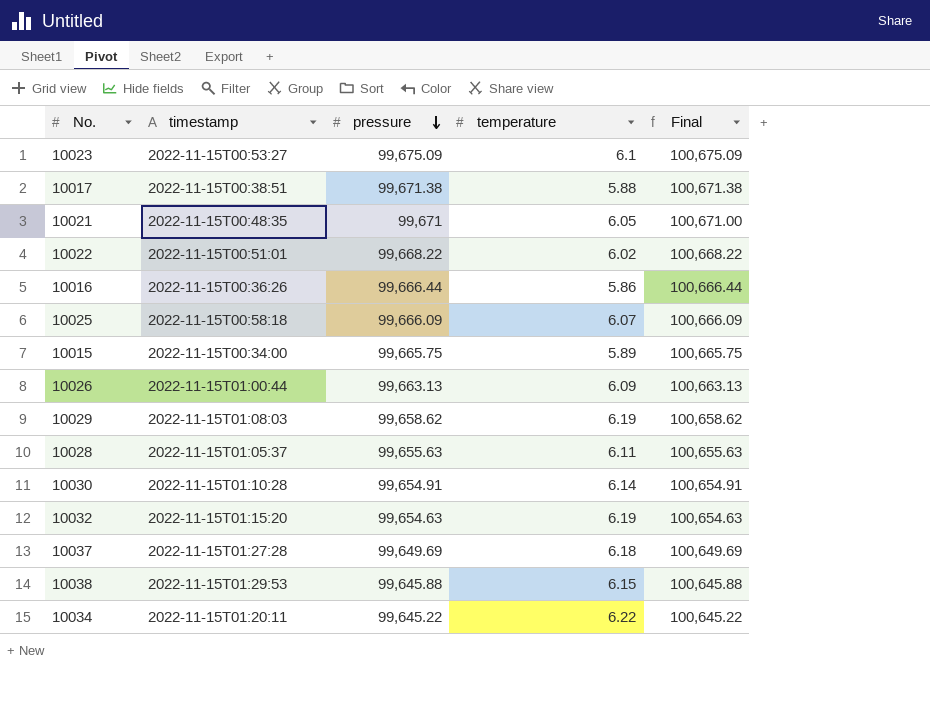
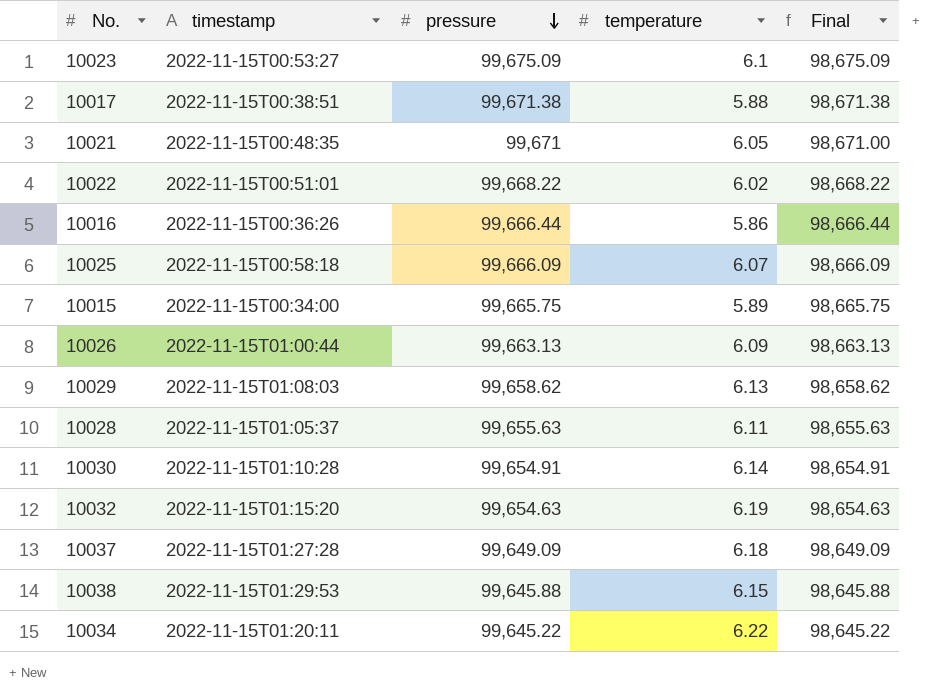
column Final | formula: [pressure] + 1000 -> [pressure] - 1000
10029 | temperature: 6.19 -> 6.13
10037 | pressure: 99,649.69 -> 99,649.09

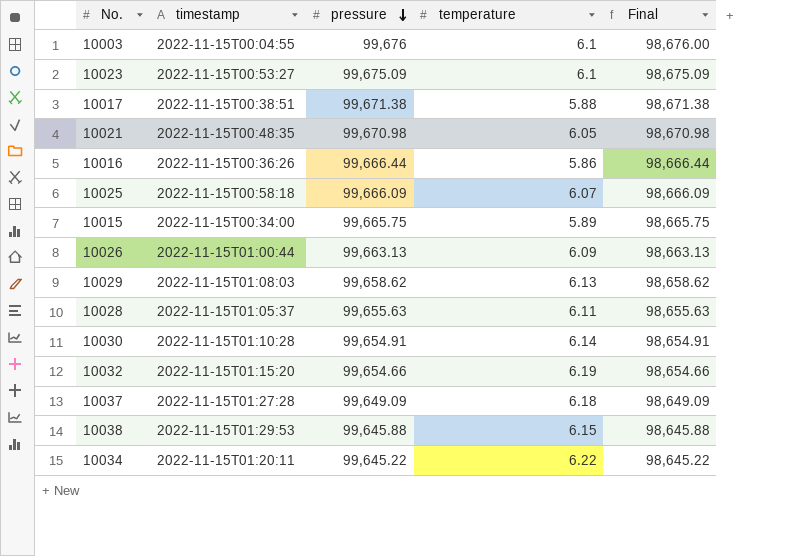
row 10022: 2022-11-15T00:51:01 | 99,668.22 | 6.02 | 98,668.22 -> none
row 10003: none -> 2022-11-15T00:04:55 | 99,676 | 6.1 | 98,676.00
10021 | pressure: 99,671 -> 99,670.98
10021 | Final: 98,671.00 -> 98,670.98
10032 | pressure: 99,654.63 -> 99,654.66
10032 | Final: 98,654.63 -> 98,654.66

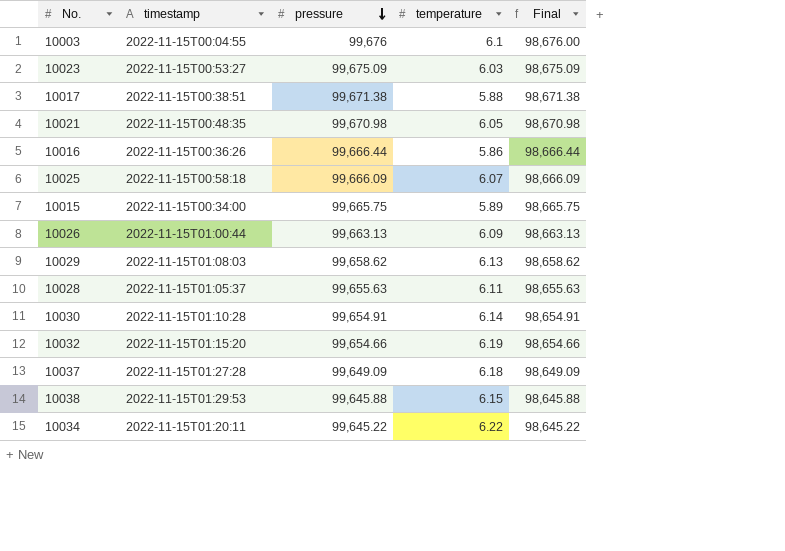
10023 | temperature: 6.1 -> 6.03

